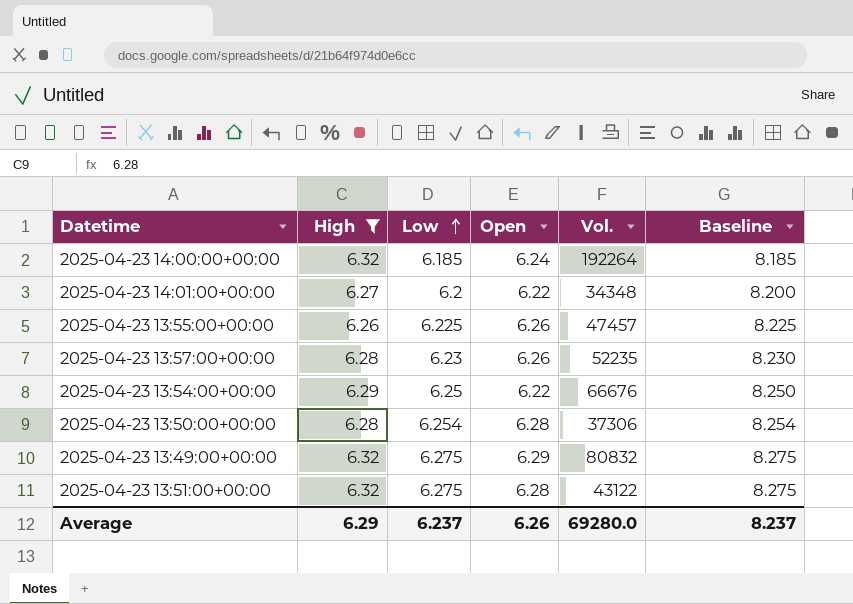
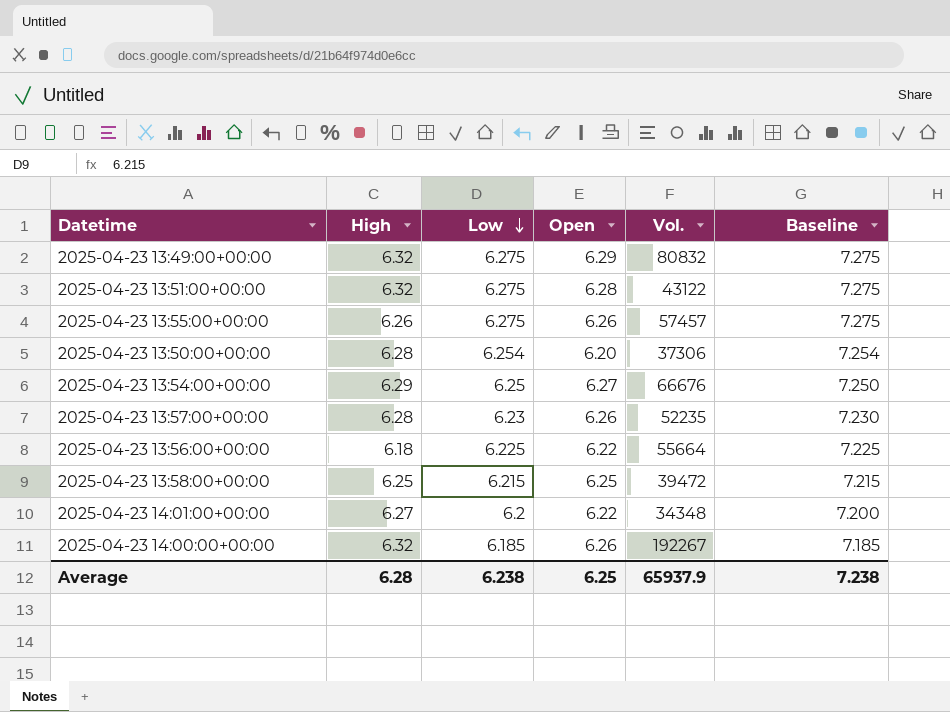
filter: High >= 6.26 -> none
row order: Low ascending -> Low descending
column Baseline | formula: [Low] + 2 -> [Low] + 1
2025-04-23 13:55:00+00:00 | Low: 6.225 -> 6.275
2025-04-23 13:55:00+00:00 | Vol.: 47457 -> 57457
2025-04-23 13:50:00+00:00 | Open: 6.28 -> 6.20
2025-04-23 13:54:00+00:00 | Open: 6.22 -> 6.27
2025-04-23 14:00:00+00:00 | Open: 6.24 -> 6.26
2025-04-23 14:00:00+00:00 | Vol.: 192264 -> 192267
Average | High: 6.29 -> 6.28
Average | Low: 6.237 -> 6.238
Average | Open: 6.26 -> 6.25
Average | Vol.: 69280.0 -> 65937.9
Average | Baseline: 8.237 -> 7.238

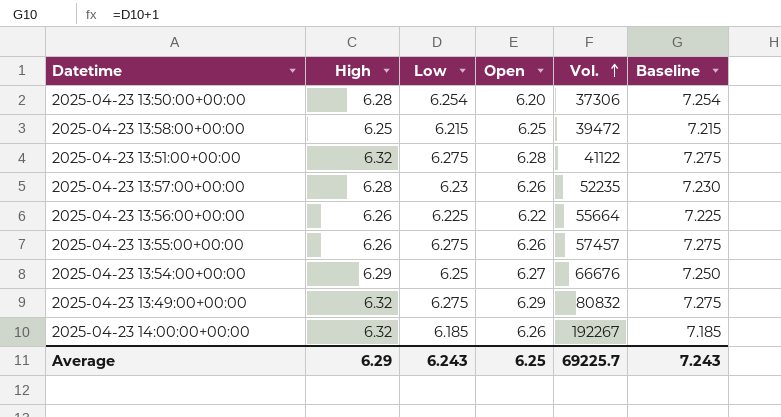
row order: Low descending -> Vol. ascending
row 2025-04-23 14:01:00+00:00: 6.27 | 6.2 | 6.22 | 34348 | 7.200 -> none
2025-04-23 13:51:00+00:00 | Vol.: 43122 -> 41122
2025-04-23 13:56:00+00:00 | High: 6.18 -> 6.26
Average | High: 6.28 -> 6.29
Average | Low: 6.238 -> 6.243
Average | Vol.: 65937.9 -> 69225.7
Average | Baseline: 7.238 -> 7.243

